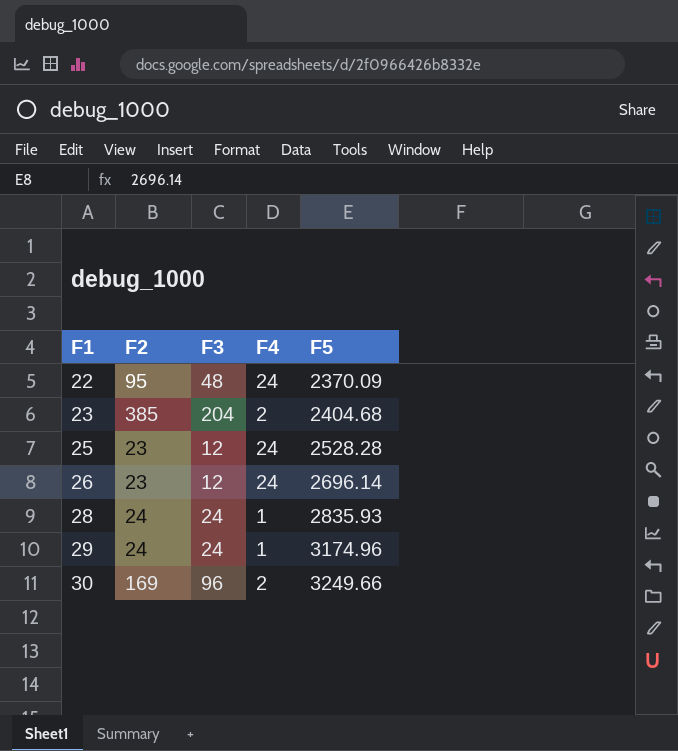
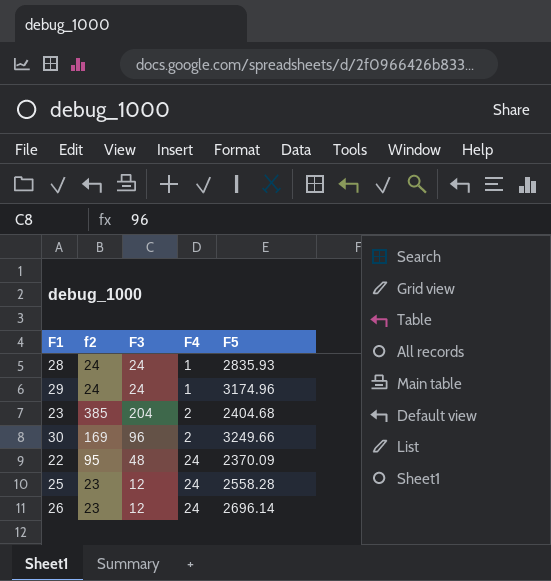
row order: F1 ascending -> F4 ascending
column name: F2 -> f2
25 | F5: 2528.28 -> 2558.28

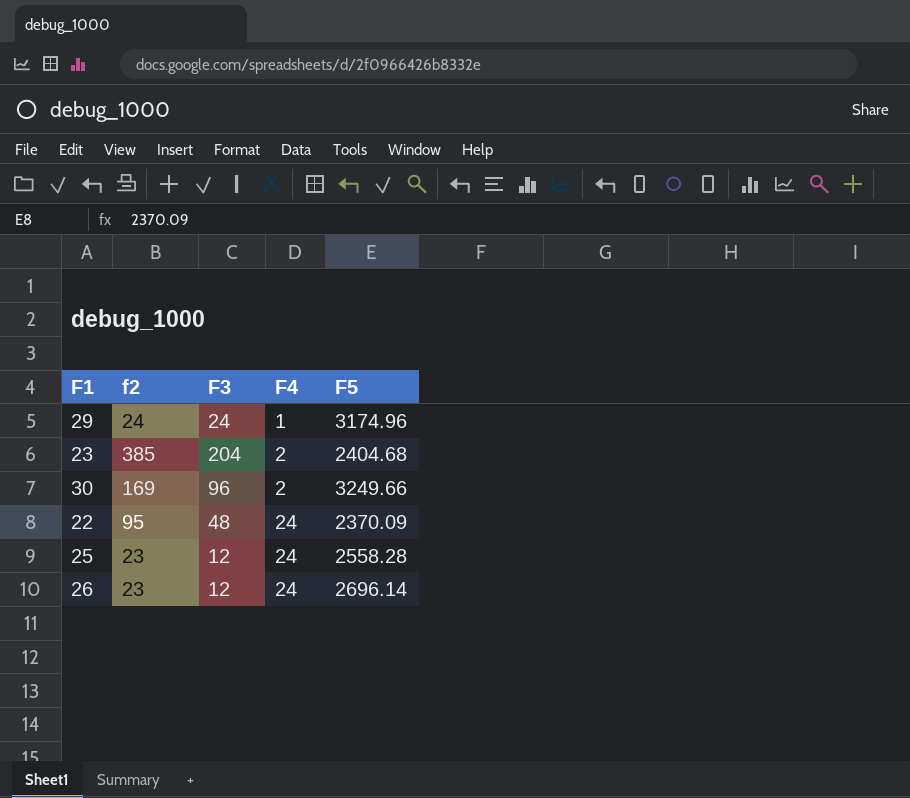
row 28: 24 | 24 | 1 | 2835.93 -> none

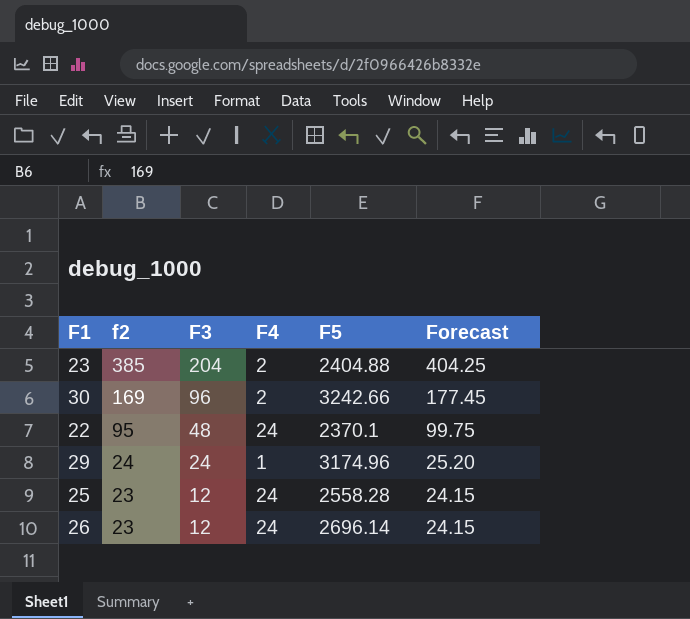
row order: F4 ascending -> f2 descending
column Forecast | formula: none -> [f2] * 1.05
23 | F5: 2404.68 -> 2404.88
30 | F5: 3249.66 -> 3242.66
22 | F5: 2370.09 -> 2370.1

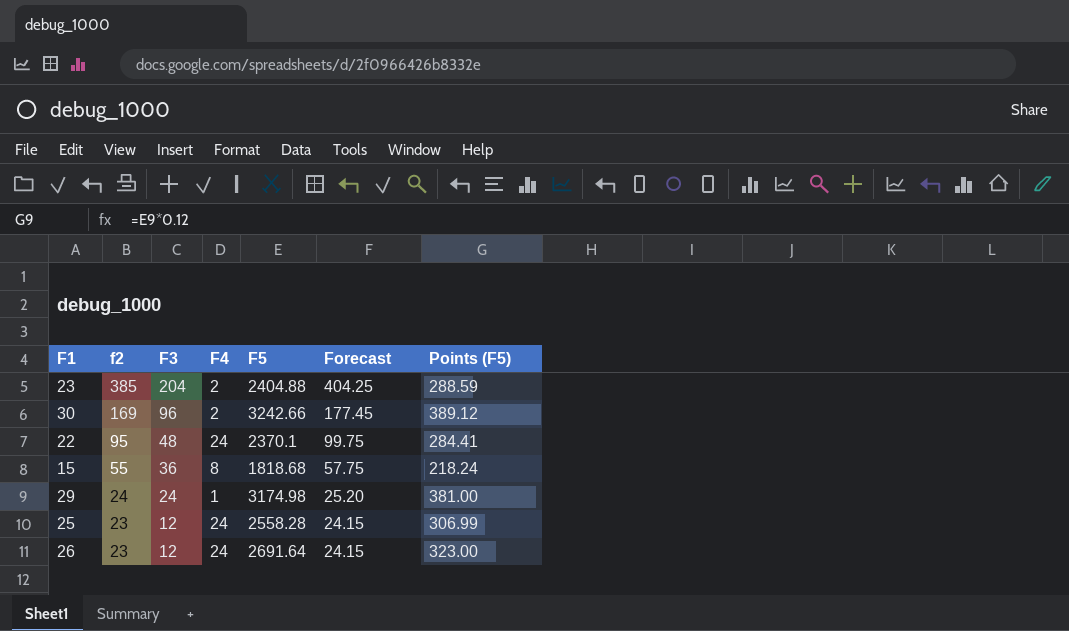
column Points (F5) | formula: none -> [F5] * 0.12
row 15: none -> 55 | 36 | 8 | 1818.68 | 57.75 | 218.24
29 | F5: 3174.96 -> 3174.98
26 | F5: 2696.14 -> 2691.64

